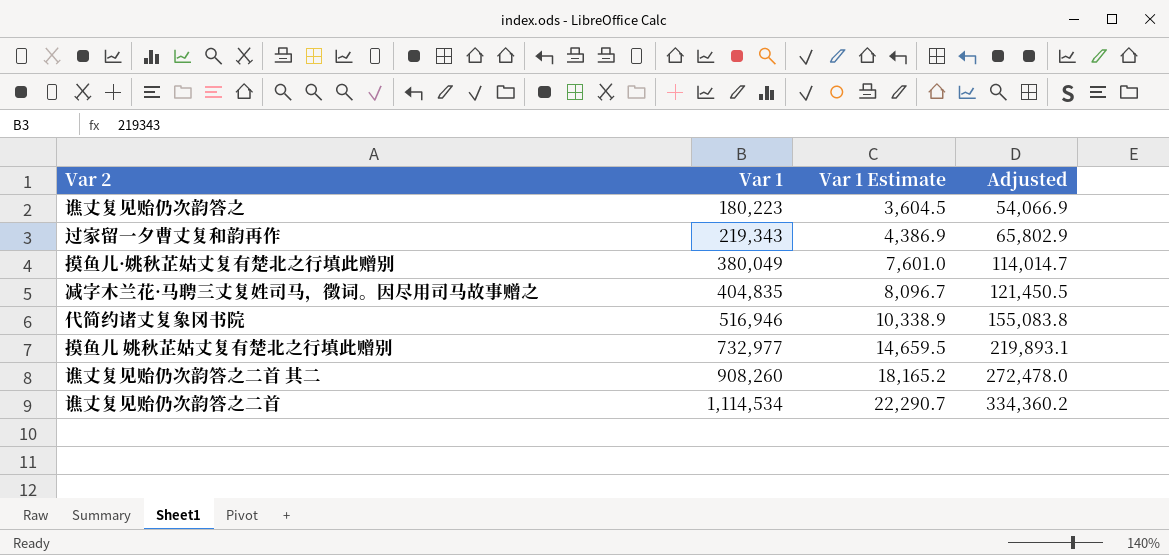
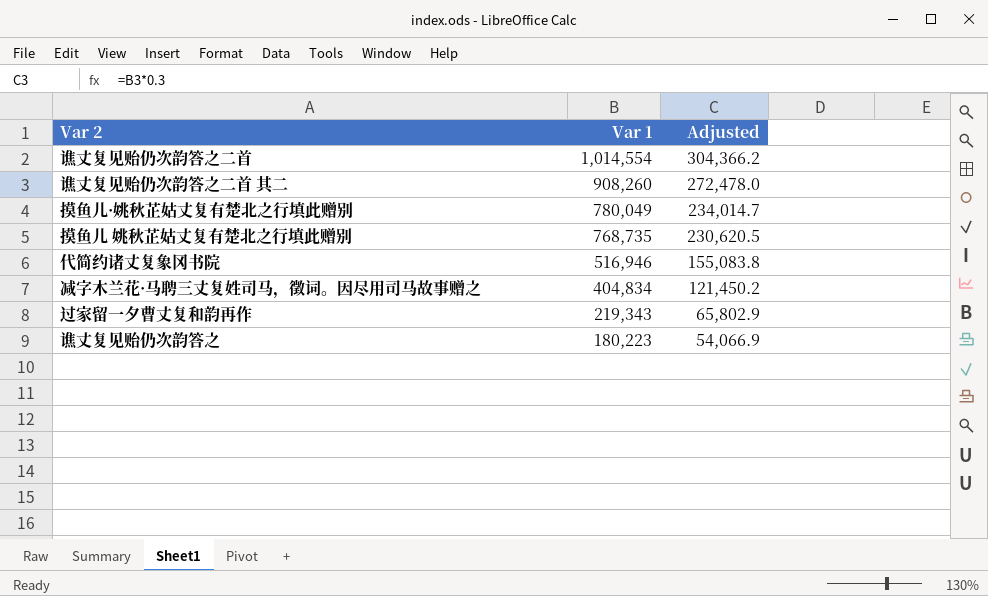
row order: Var 1 ascending -> Var 1 descending
column Var 1 Estimate | formula: [Var 1] * 0.02 -> none
谯丈复见贻仍次韵答之二首 | Var 1: 1,114,534 -> 1,014,554
谯丈复见贻仍次韵答之二首 | Adjusted: 334,360.2 -> 304,366.2
摸鱼儿·姚秋芷姑丈复有楚北之行填此赠别 | Var 1: 380,049 -> 780,049
摸鱼儿·姚秋芷姑丈复有楚北之行填此赠别 | Adjusted: 114,014.7 -> 234,014.7
摸鱼儿 姚秋芷姑丈复有楚北之行填此赠别 | Var 1: 732,977 -> 768,735
摸鱼儿 姚秋芷姑丈复有楚北之行填此赠别 | Adjusted: 219,893.1 -> 230,620.5
减字木兰花·马聘三丈复姓司马，徵词。因尽用司马故事赠之 | Var 1: 404,835 -> 404,834
减字木兰花·马聘三丈复姓司马，徵词。因尽用司马故事赠之 | Adjusted: 121,450.5 -> 121,450.2

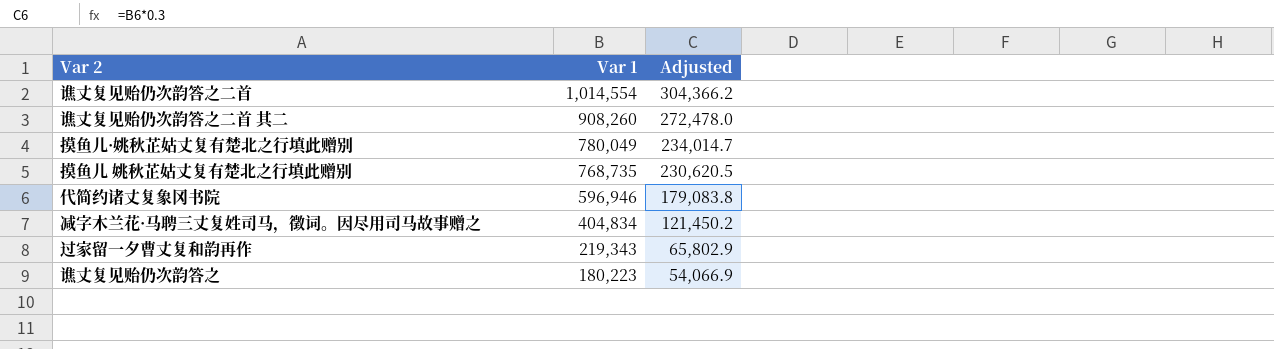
代简约诸丈复象冈书院 | Var 1: 516,946 -> 596,946
代简约诸丈复象冈书院 | Adjusted: 155,083.8 -> 179,083.8

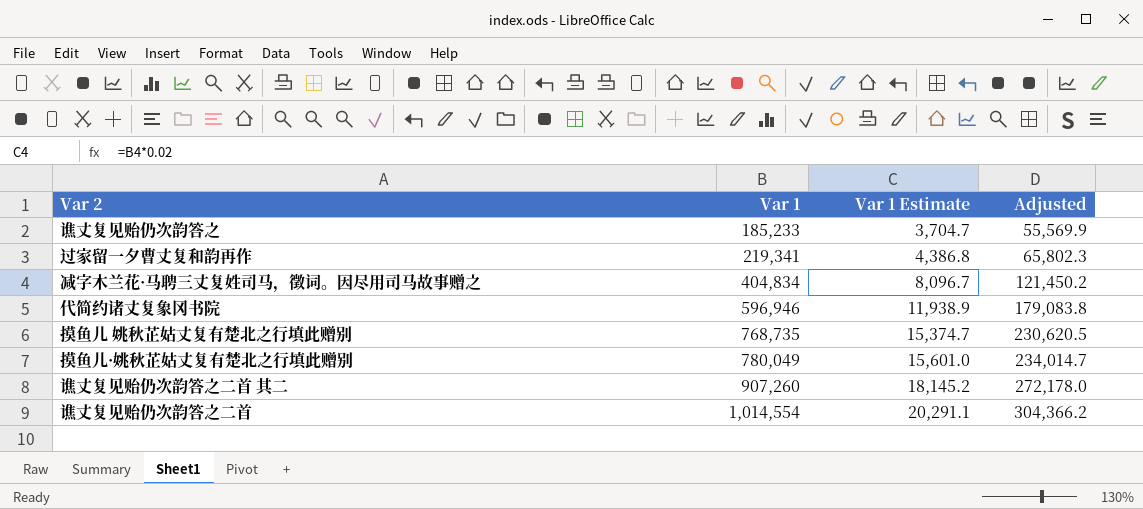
row order: Var 1 descending -> Var 1 ascending
column Var 1 Estimate | formula: none -> [Var 1] * 0.02
谯丈复见贻仍次韵答之 | Var 1: 180,223 -> 185,233
谯丈复见贻仍次韵答之 | Adjusted: 54,066.9 -> 55,569.9
过家留一夕曹丈复和韵再作 | Var 1: 219,343 -> 219,341
过家留一夕曹丈复和韵再作 | Adjusted: 65,802.9 -> 65,802.3
谯丈复见贻仍次韵答之二首 其二 | Var 1: 908,260 -> 907,260
谯丈复见贻仍次韵答之二首 其二 | Adjusted: 272,478.0 -> 272,178.0

